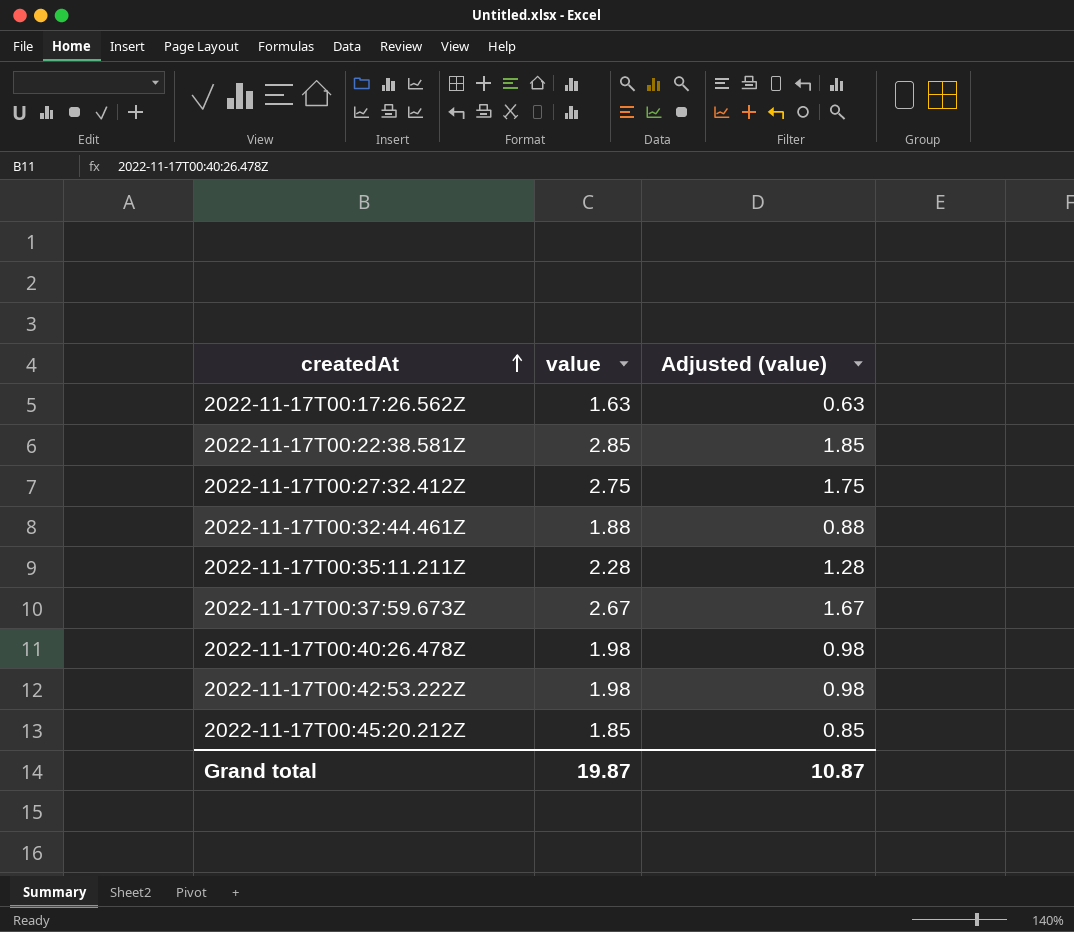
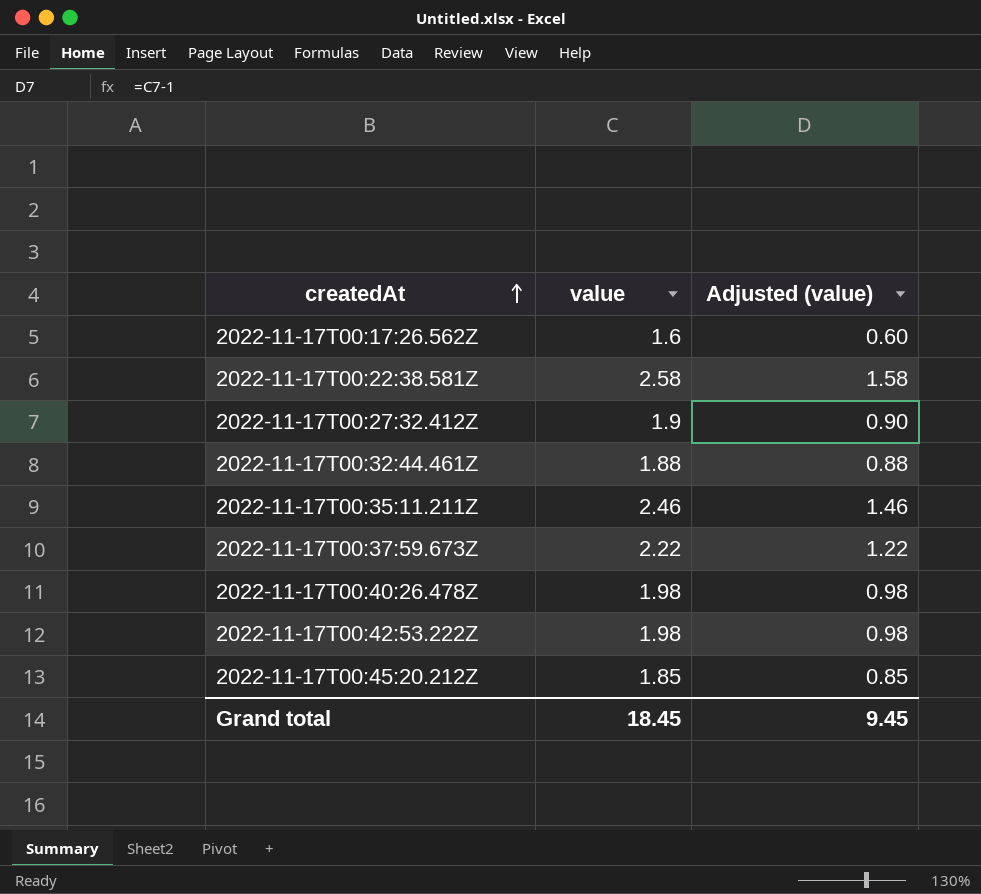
2022-11-17T00:17:26.562Z | value: 1.63 -> 1.6
2022-11-17T00:17:26.562Z | Adjusted (value): 0.63 -> 0.60
2022-11-17T00:22:38.581Z | value: 2.85 -> 2.58
2022-11-17T00:22:38.581Z | Adjusted (value): 1.85 -> 1.58
2022-11-17T00:27:32.412Z | value: 2.75 -> 1.9
2022-11-17T00:27:32.412Z | Adjusted (value): 1.75 -> 0.90
2022-11-17T00:35:11.211Z | value: 2.28 -> 2.46
2022-11-17T00:35:11.211Z | Adjusted (value): 1.28 -> 1.46
2022-11-17T00:37:59.673Z | value: 2.67 -> 2.22
2022-11-17T00:37:59.673Z | Adjusted (value): 1.67 -> 1.22
Grand total | value: 19.87 -> 18.45
Grand total | Adjusted (value): 10.87 -> 9.45

